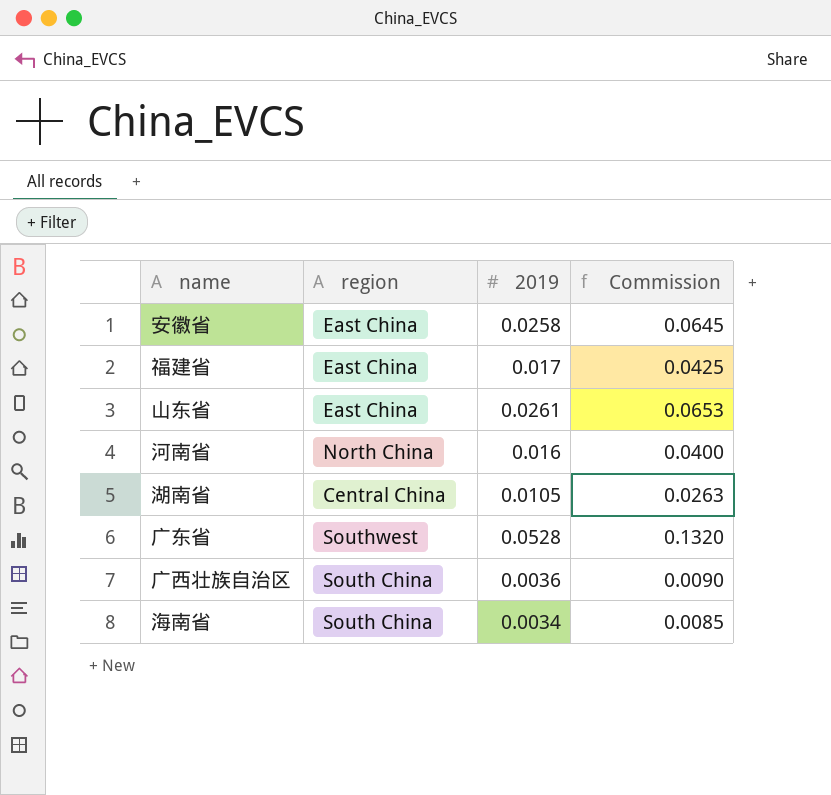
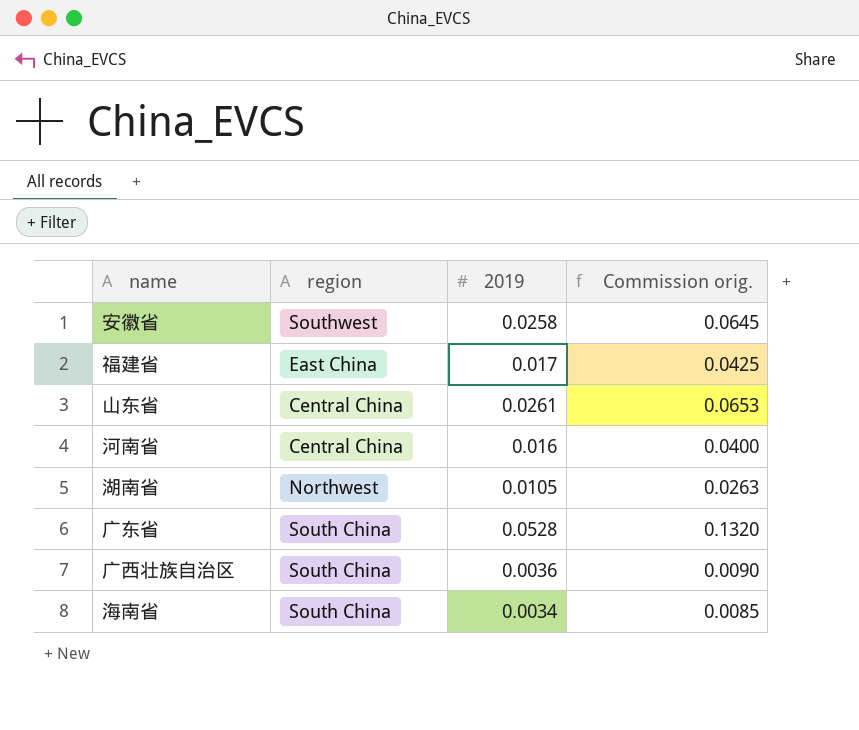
column name: Commission -> Commission orig.
安徽省 | region: East China -> Southwest
山东省 | region: East China -> Central China
河南省 | region: North China -> Central China
湖南省 | region: Central China -> Northwest
广东省 | region: Southwest -> South China

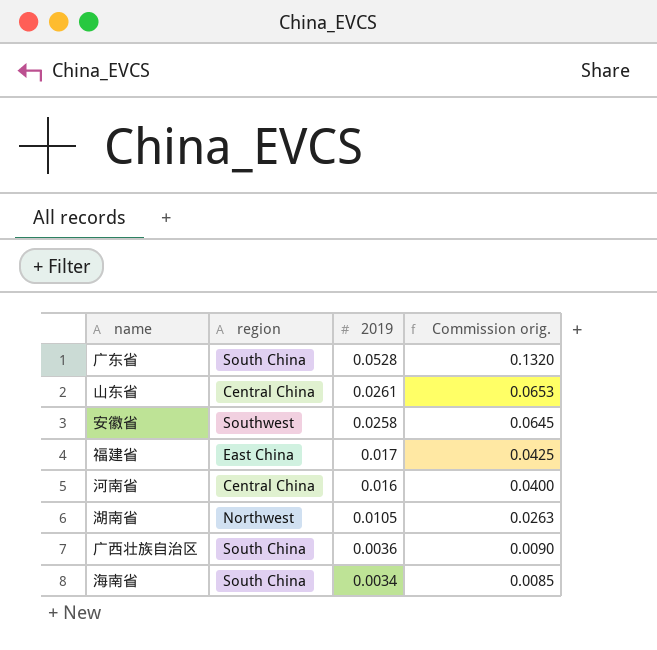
row order: none -> 2019 descending

